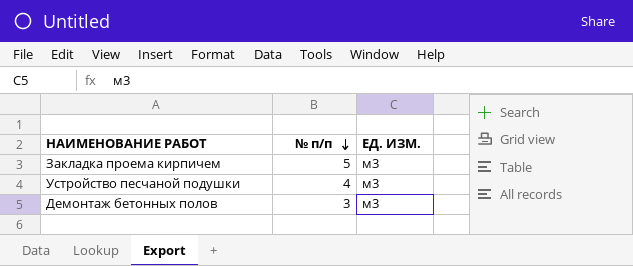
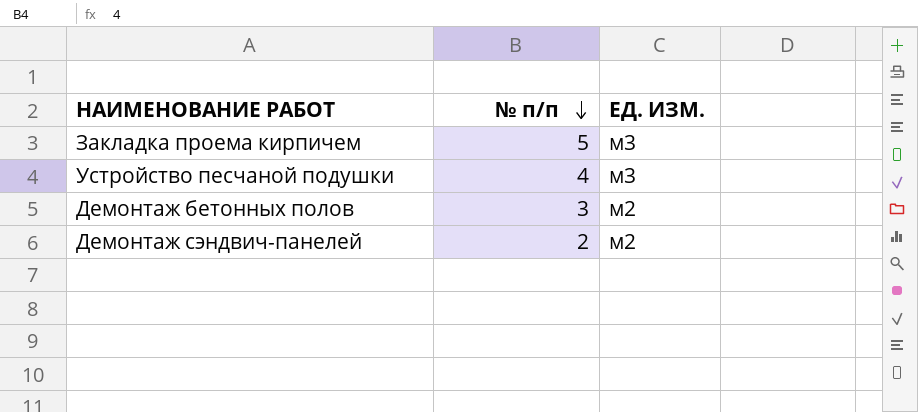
Демонтаж бетонных полов | ЕД. ИЗМ.: м3 -> м2
row Демонтаж сэндвич-панелей: none -> 2 | м2

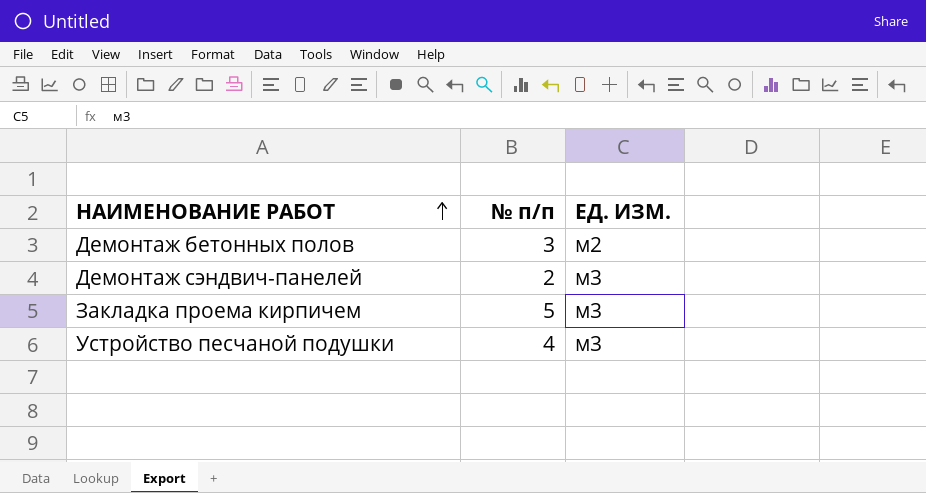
row order: № п/п descending -> НАИМЕНОВАНИЕ РАБОТ ascending
Демонтаж сэндвич-панелей | ЕД. ИЗМ.: м2 -> м3

